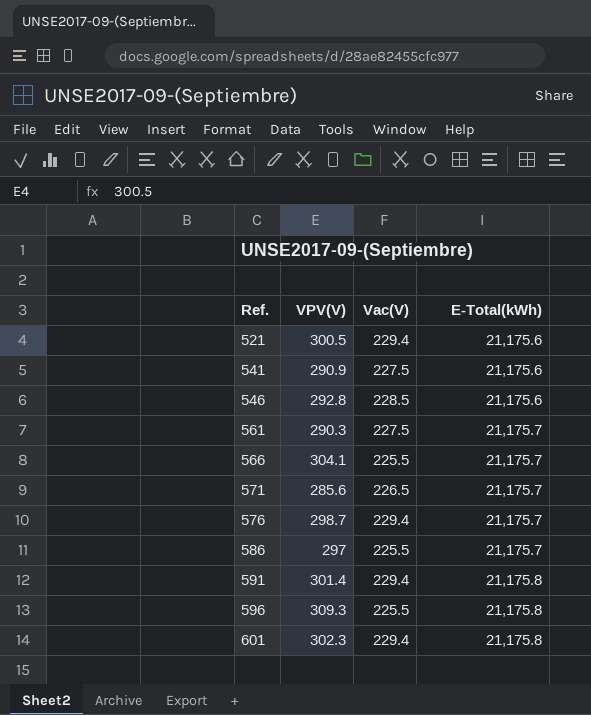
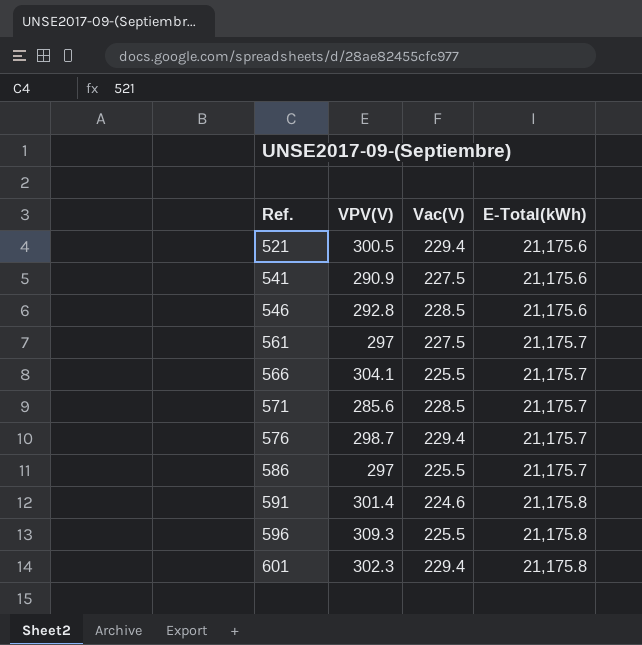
561 | VPV(V): 290.3 -> 297
571 | Vac(V): 226.5 -> 228.5
591 | Vac(V): 229.4 -> 224.6

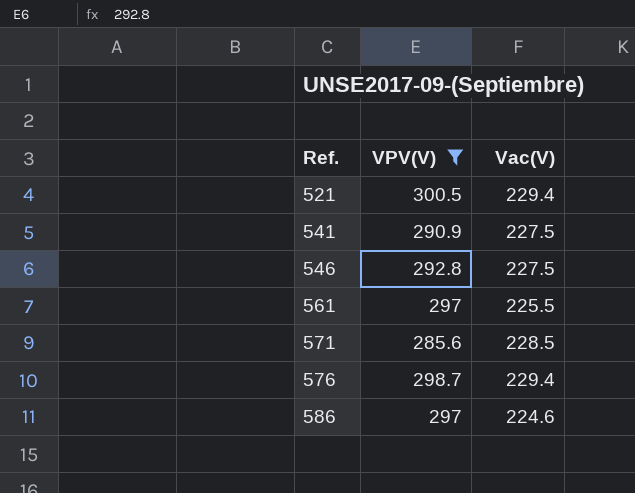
filter: none -> VPV(V) <= 300.5
column E-Total(kWh) | position: 4 -> none
546 | Vac(V): 228.5 -> 227.5
561 | Vac(V): 227.5 -> 225.5
586 | Vac(V): 225.5 -> 224.6

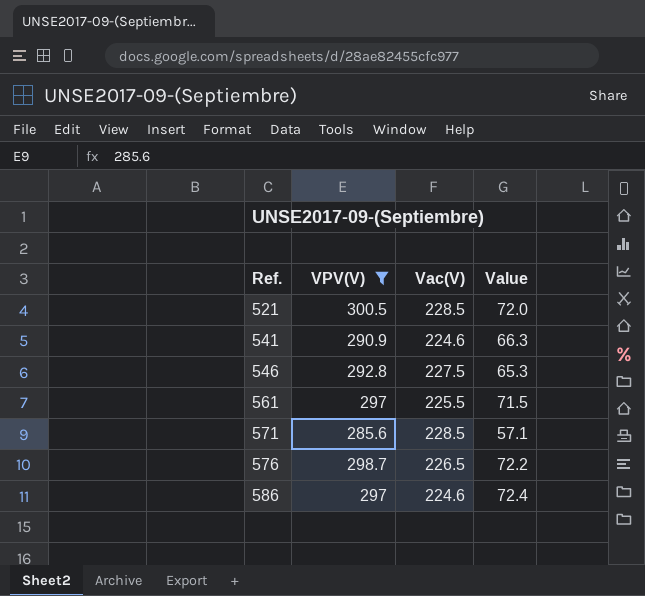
column Value | formula: none -> [VPV(V)] - [Vac(V)]
521 | Vac(V): 229.4 -> 228.5
541 | Vac(V): 227.5 -> 224.6
576 | Vac(V): 229.4 -> 226.5

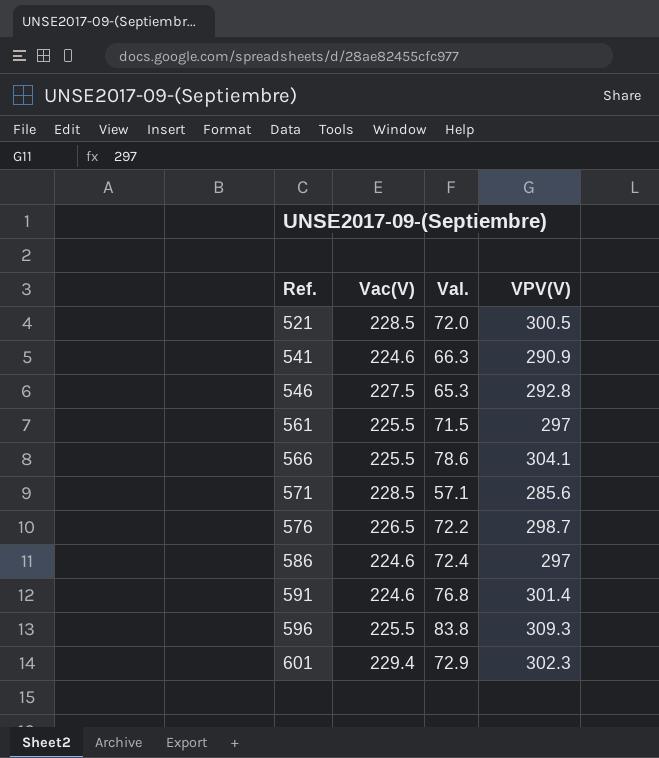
filter: VPV(V) <= 300.5 -> none
column name: Value -> Val.
column VPV(V) | position: 2 -> 4

